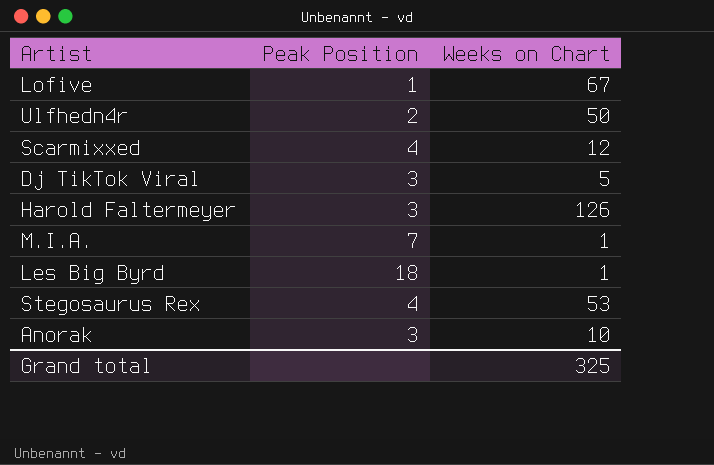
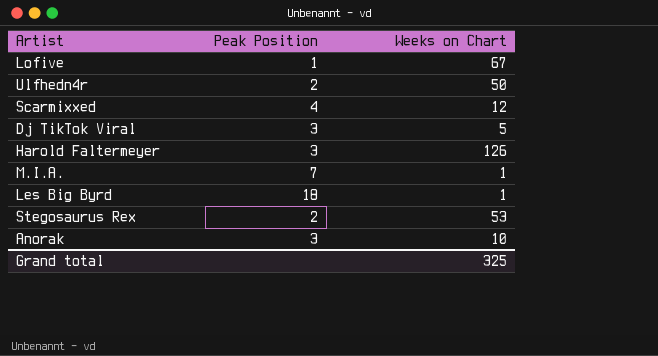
Stegosaurus Rex | Peak Position: 4 -> 2

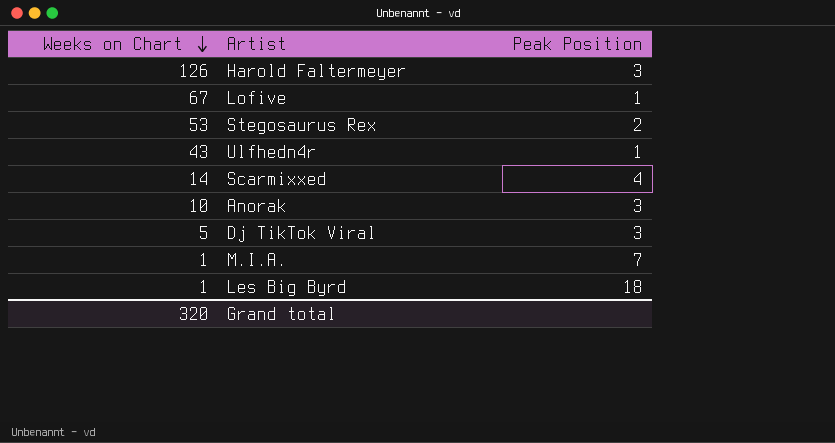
row order: none -> Weeks on Chart descending
column Weeks on Chart | position: 3 -> 1
Ulfhedn4r | Weeks on Chart: 50 -> 43
Ulfhedn4r | Peak Position: 2 -> 1
Scarmixxed | Weeks on Chart: 12 -> 14
Grand total | Weeks on Chart: 325 -> 320

